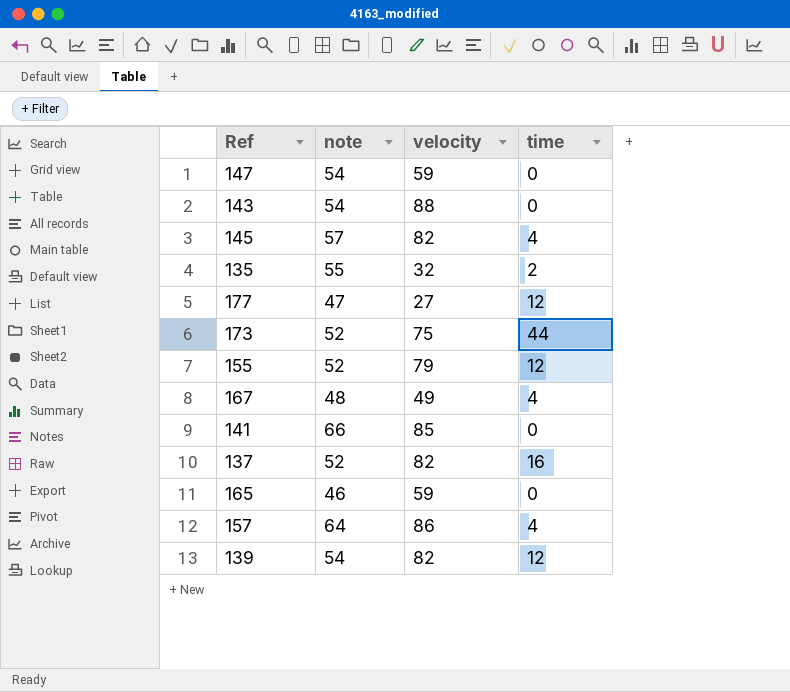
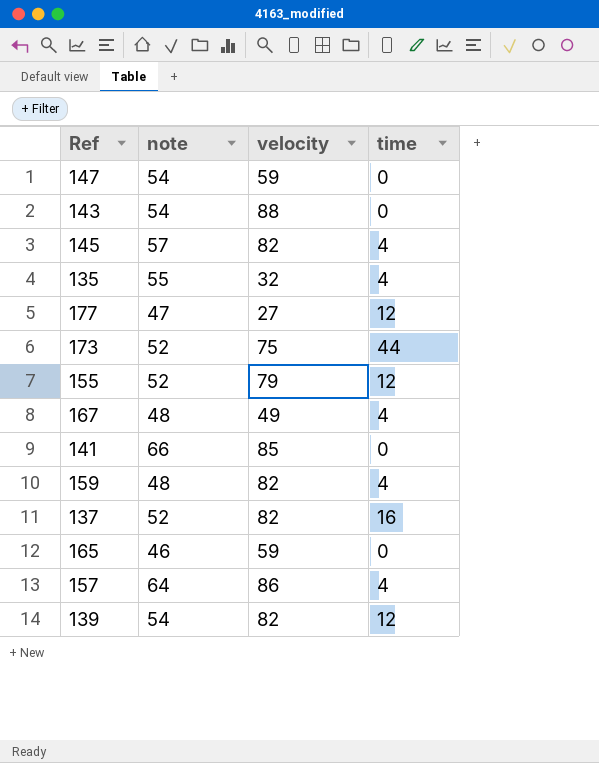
135 | time: 2 -> 4
row 159: none -> 48 | 82 | 4

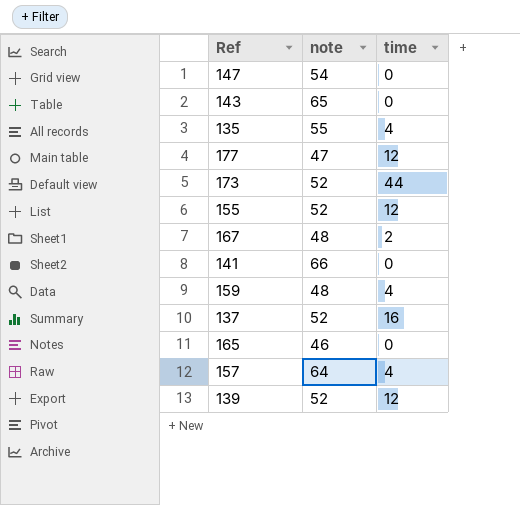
column velocity | position: 3 -> none
row 145: 57 | 82 | 4 -> none
143 | note: 54 -> 65
167 | time: 4 -> 2
139 | note: 54 -> 52

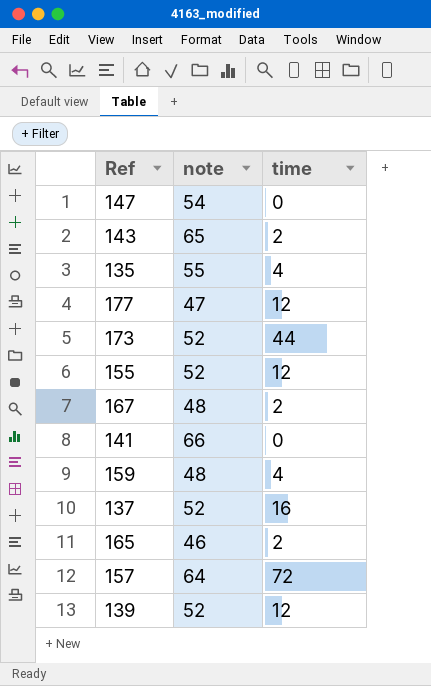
143 | time: 0 -> 2
165 | time: 0 -> 2
157 | time: 4 -> 72

